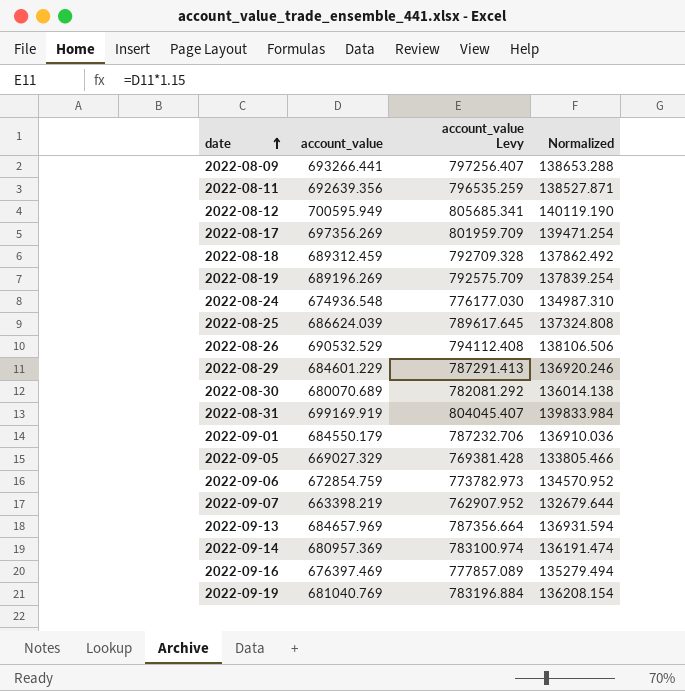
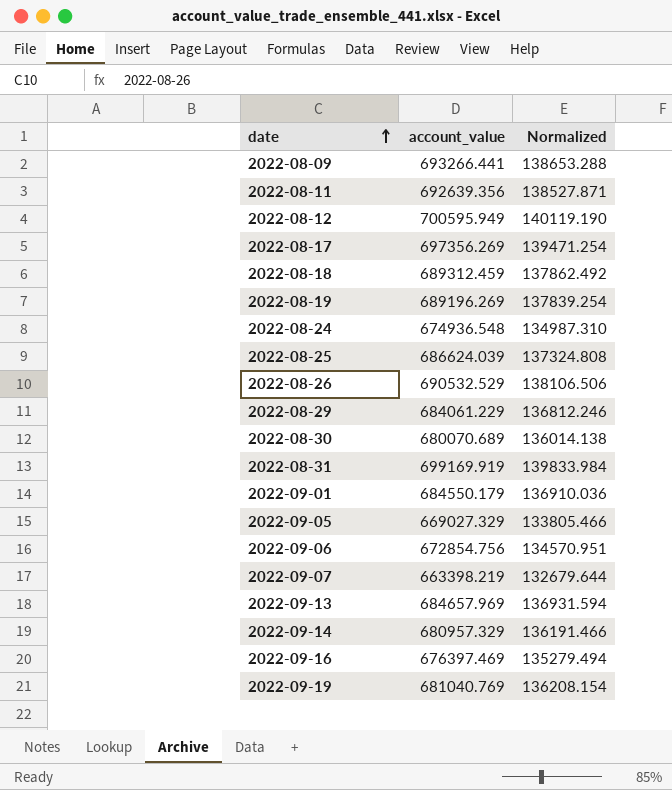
column account_value Levy | formula: [account_value] * 1.15 -> none
2022-08-29 | account_value: 684601.229 -> 684061.229
2022-08-29 | Normalized: 136920.246 -> 136812.246
2022-09-06 | account_value: 672854.759 -> 672854.756
2022-09-06 | Normalized: 134570.952 -> 134570.951
2022-09-14 | account_value: 680957.369 -> 680957.329
2022-09-14 | Normalized: 136191.474 -> 136191.466

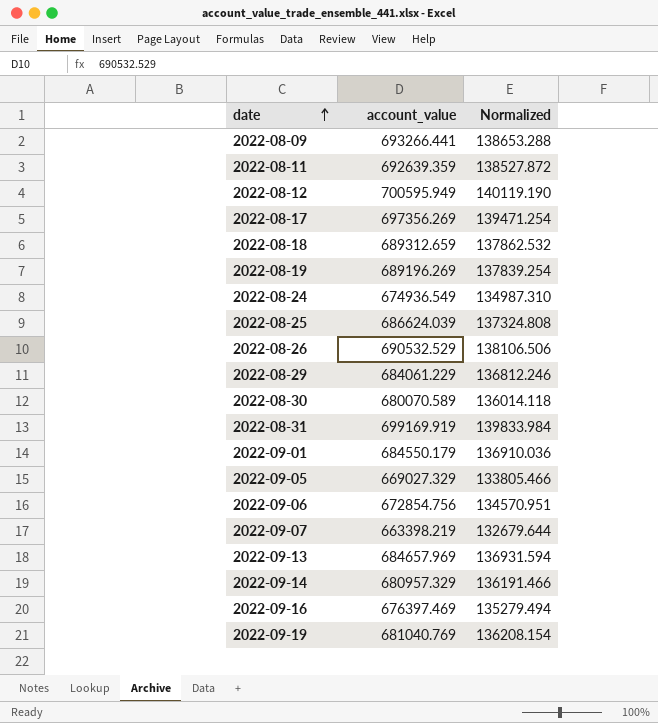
2022-08-11 | account_value: 692639.356 -> 692639.359
2022-08-11 | Normalized: 138527.871 -> 138527.872
2022-08-18 | account_value: 689312.459 -> 689312.659
2022-08-18 | Normalized: 137862.492 -> 137862.532
2022-08-24 | account_value: 674936.548 -> 674936.549
2022-08-30 | account_value: 680070.689 -> 680070.589
2022-08-30 | Normalized: 136014.138 -> 136014.118

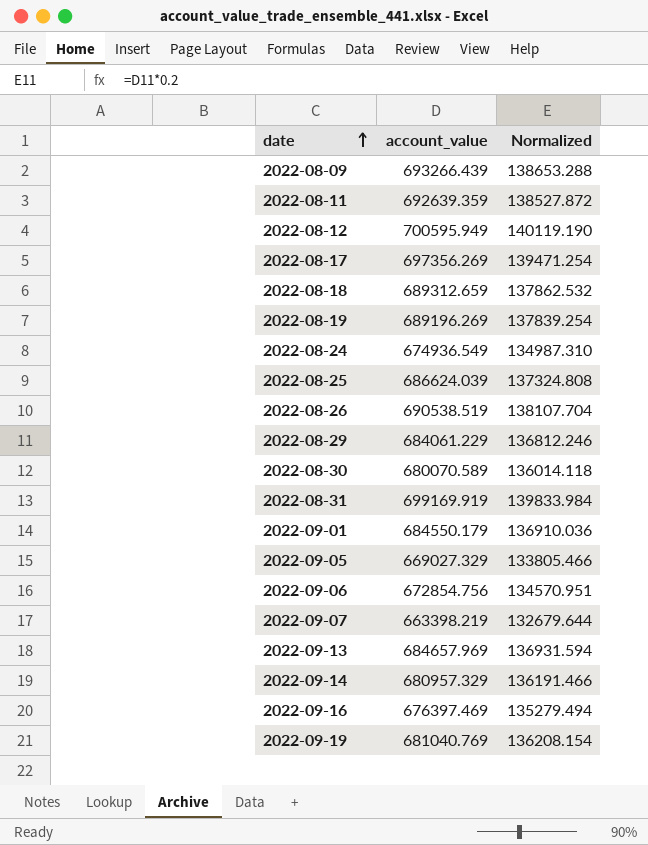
2022-08-09 | account_value: 693266.441 -> 693266.439
2022-08-26 | account_value: 690532.529 -> 690538.519
2022-08-26 | Normalized: 138106.506 -> 138107.704

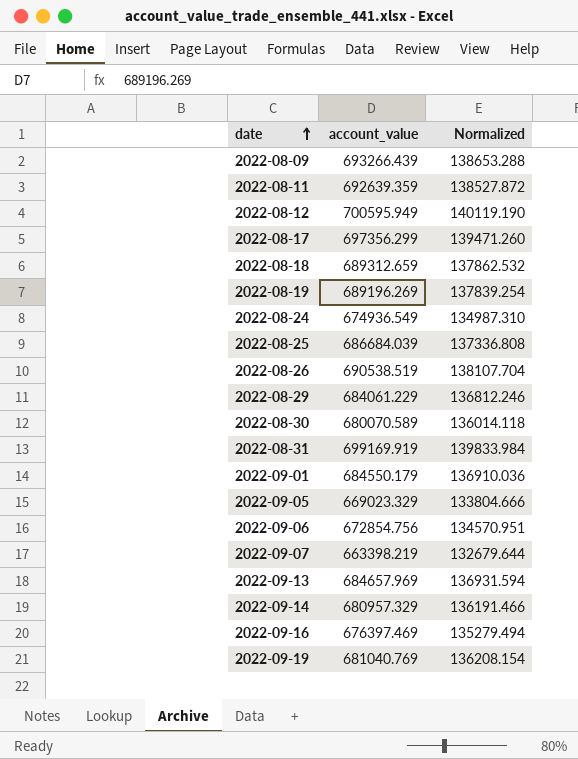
2022-08-17 | account_value: 697356.269 -> 697356.299
2022-08-17 | Normalized: 139471.254 -> 139471.260
2022-08-25 | account_value: 686624.039 -> 686684.039
2022-08-25 | Normalized: 137324.808 -> 137336.808
2022-09-05 | account_value: 669027.329 -> 669023.329
2022-09-05 | Normalized: 133805.466 -> 133804.666

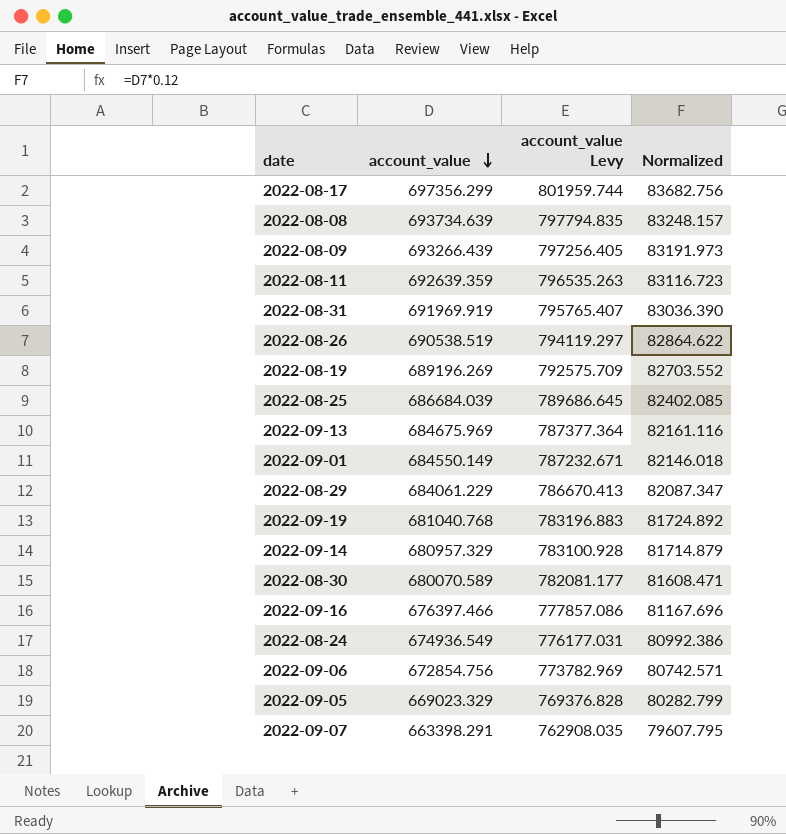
row order: date ascending -> account_value descending
column account_value Levy | formula: none -> [account_value] * 1.15
column Normalized | formula: [account_value] * 0.2 -> [account_value] * 0.12
row 2022-08-12: 700595.949 | 140119.190 -> none
row 2022-08-18: 689312.659 | 137862.532 -> none
row 2022-08-08: none -> 693734.639 | 797794.835 | 83248.157
2022-08-31 | account_value: 699169.919 -> 691969.919
2022-09-13 | account_value: 684657.969 -> 684675.969
2022-09-01 | account_value: 684550.179 -> 684550.149
2022-09-19 | account_value: 681040.769 -> 681040.768
2022-09-16 | account_value: 676397.469 -> 676397.466
2022-09-07 | account_value: 663398.219 -> 663398.291

